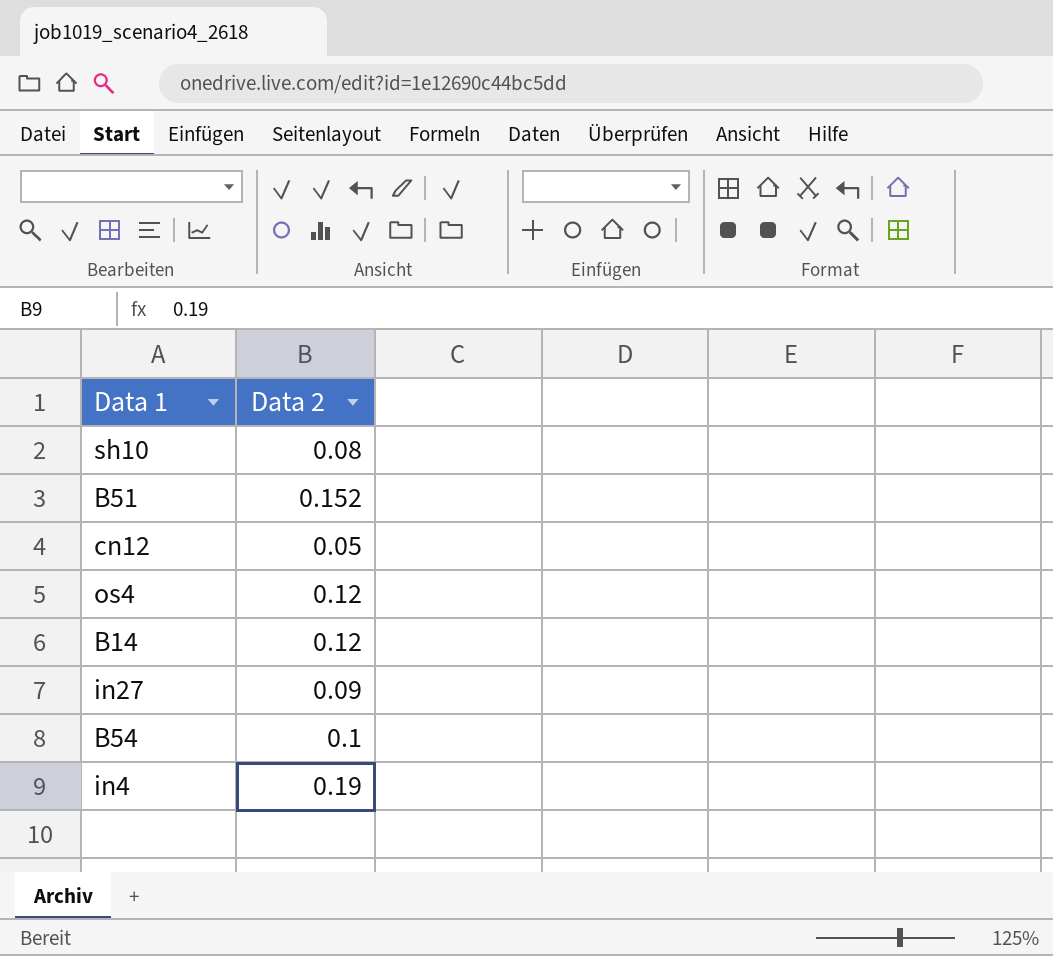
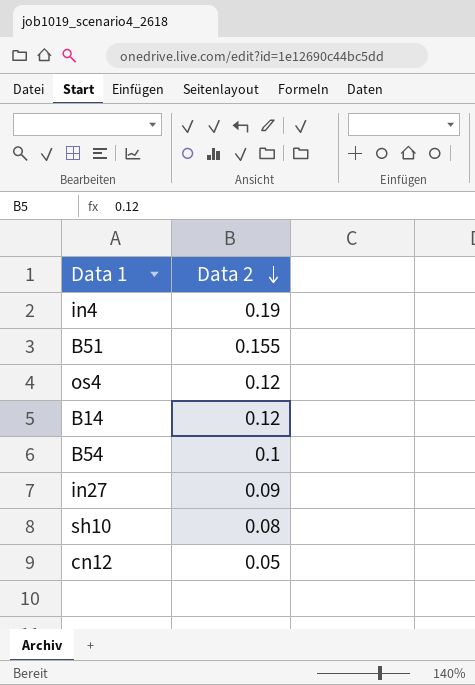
row order: none -> Data 2 descending
B51 | Data 2: 0.152 -> 0.155

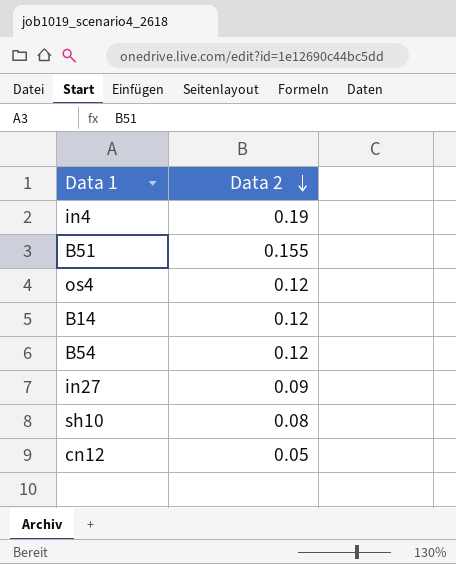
B54 | Data 2: 0.1 -> 0.12

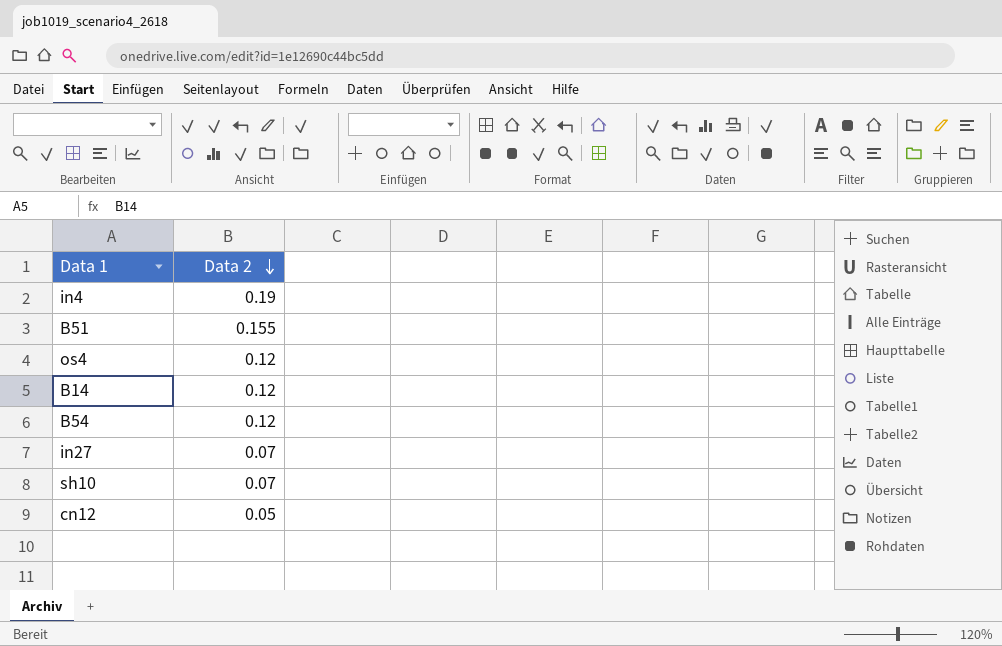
in27 | Data 2: 0.09 -> 0.07
sh10 | Data 2: 0.08 -> 0.07

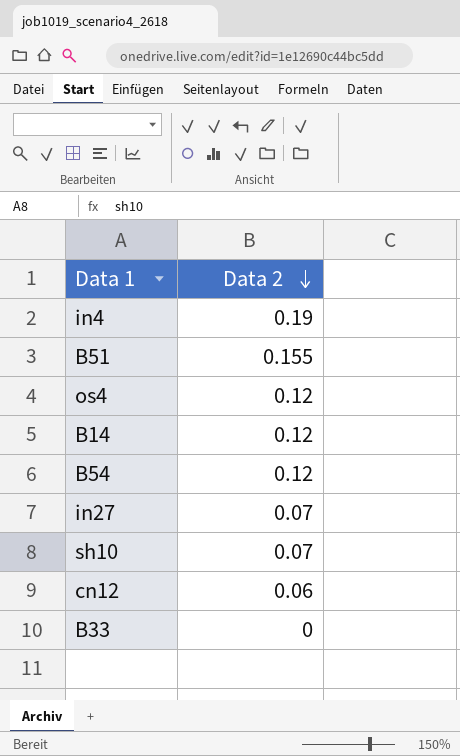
cn12 | Data 2: 0.05 -> 0.06
row B33: none -> 0

